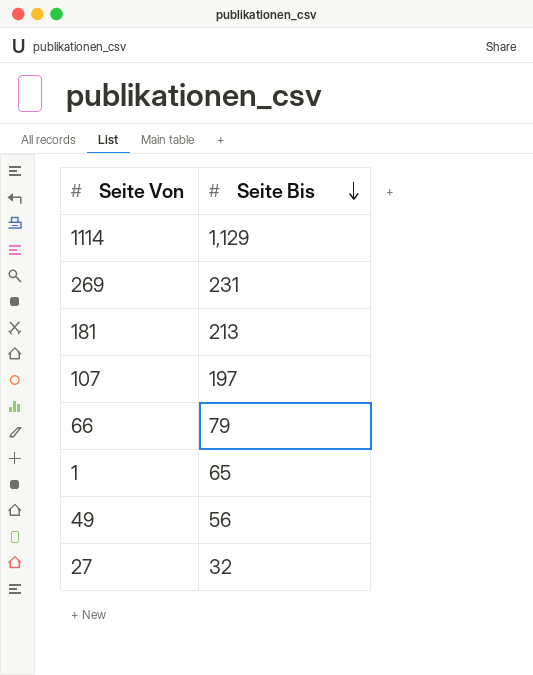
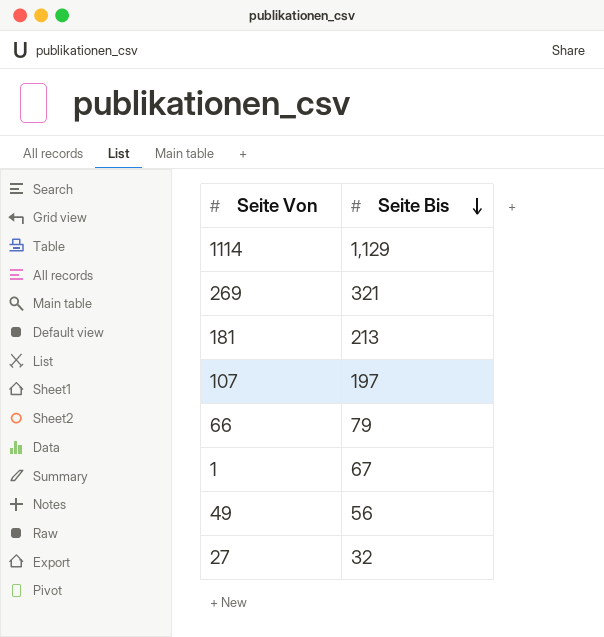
269 | Seite Bis: 231 -> 321
1 | Seite Bis: 65 -> 67

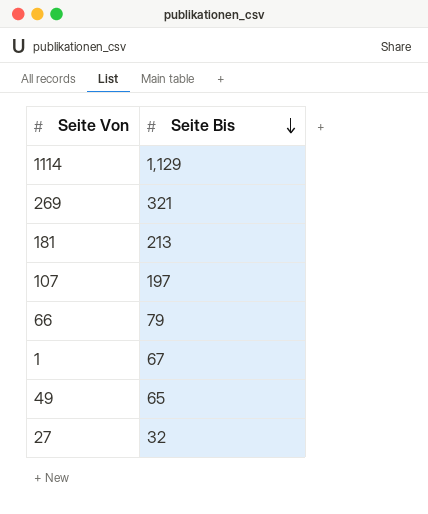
49 | Seite Bis: 56 -> 65

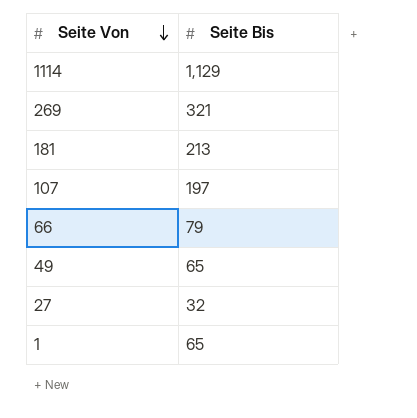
row order: Seite Bis descending -> Seite Von descending
1 | Seite Bis: 67 -> 65

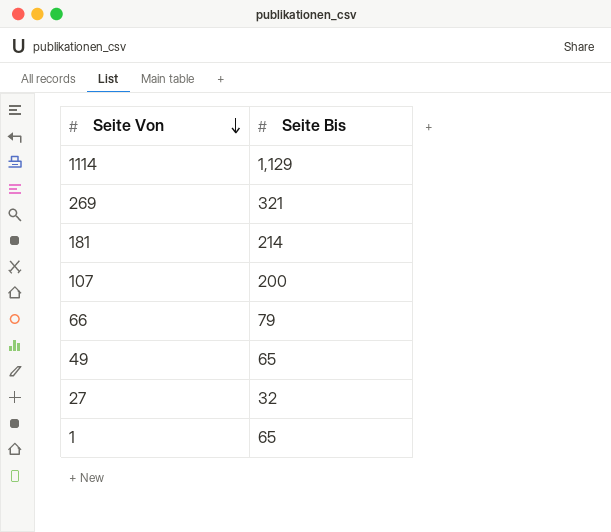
181 | Seite Bis: 213 -> 214
107 | Seite Bis: 197 -> 200

